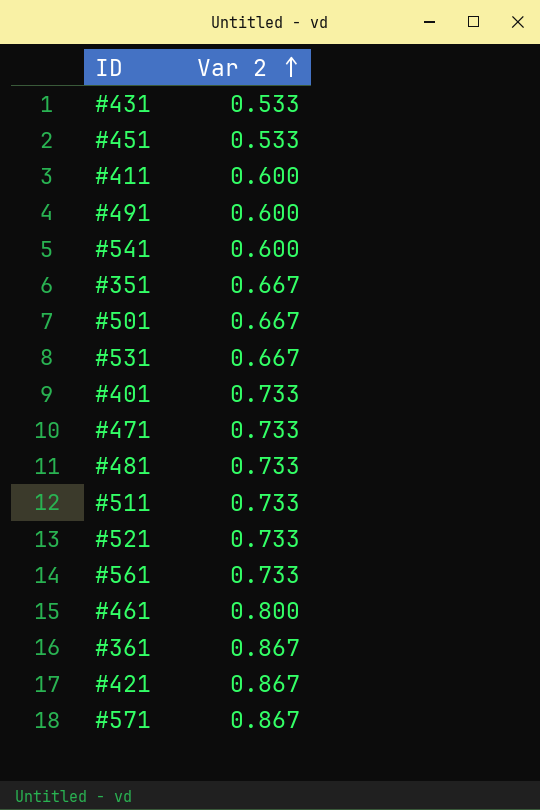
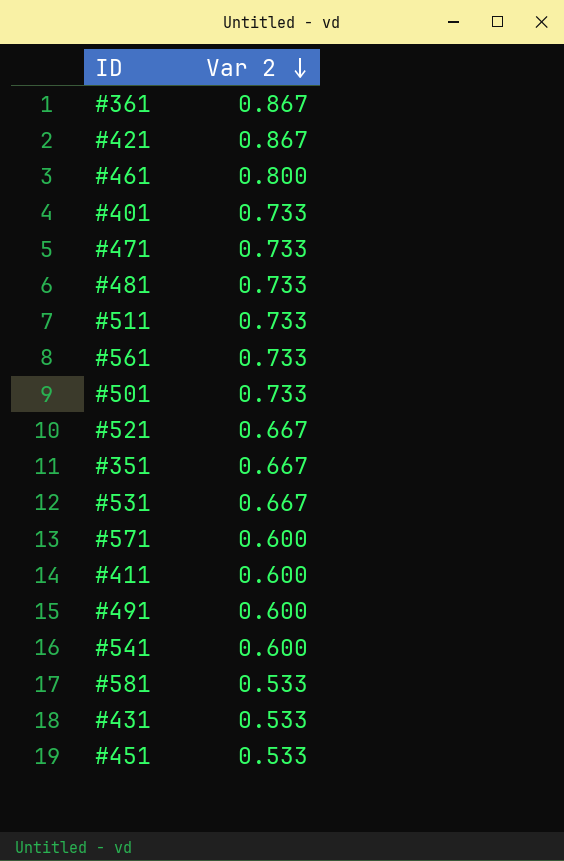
row order: Var 2 ascending -> Var 2 descending
#501 | Var 2: 0.667 -> 0.733
#521 | Var 2: 0.733 -> 0.667
#571 | Var 2: 0.867 -> 0.600
row #581: none -> 0.533

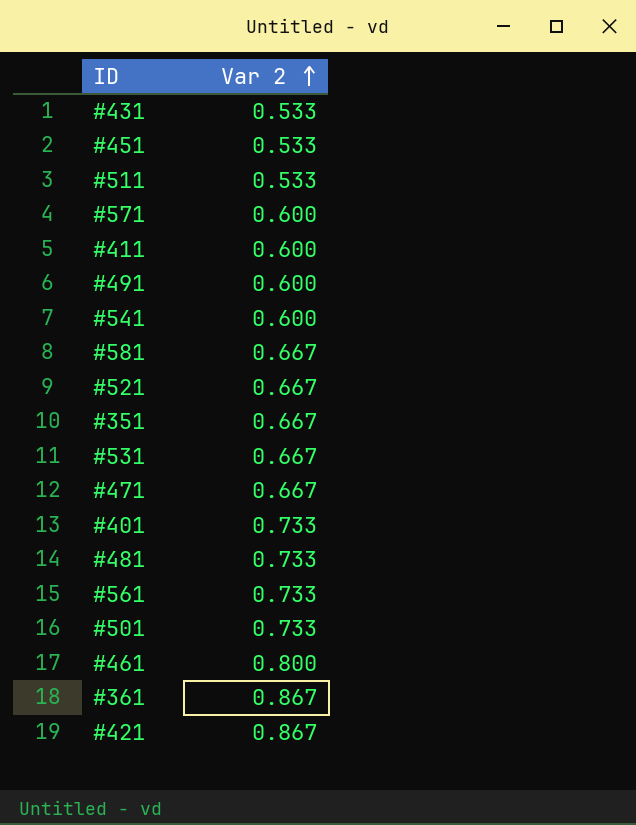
row order: Var 2 descending -> Var 2 ascending
#511 | Var 2: 0.733 -> 0.533
#581 | Var 2: 0.533 -> 0.667
#471 | Var 2: 0.733 -> 0.667

